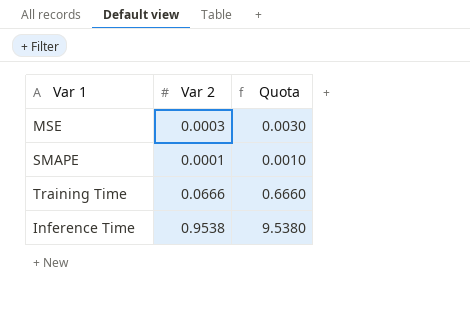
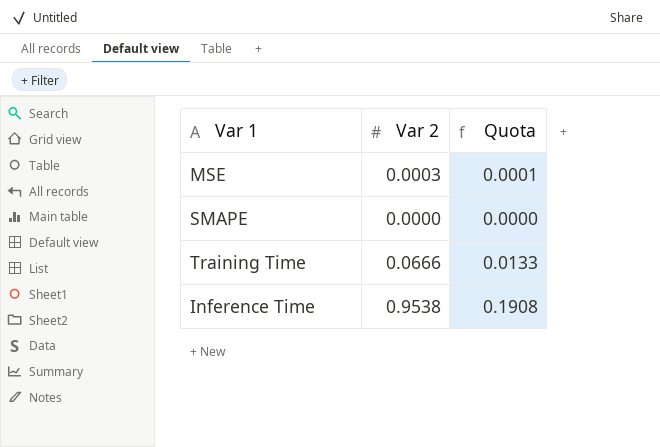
column Quota | formula: [Var 2] * 10 -> [Var 2] * 0.2
SMAPE | Var 2: 0.0001 -> 0.0000

